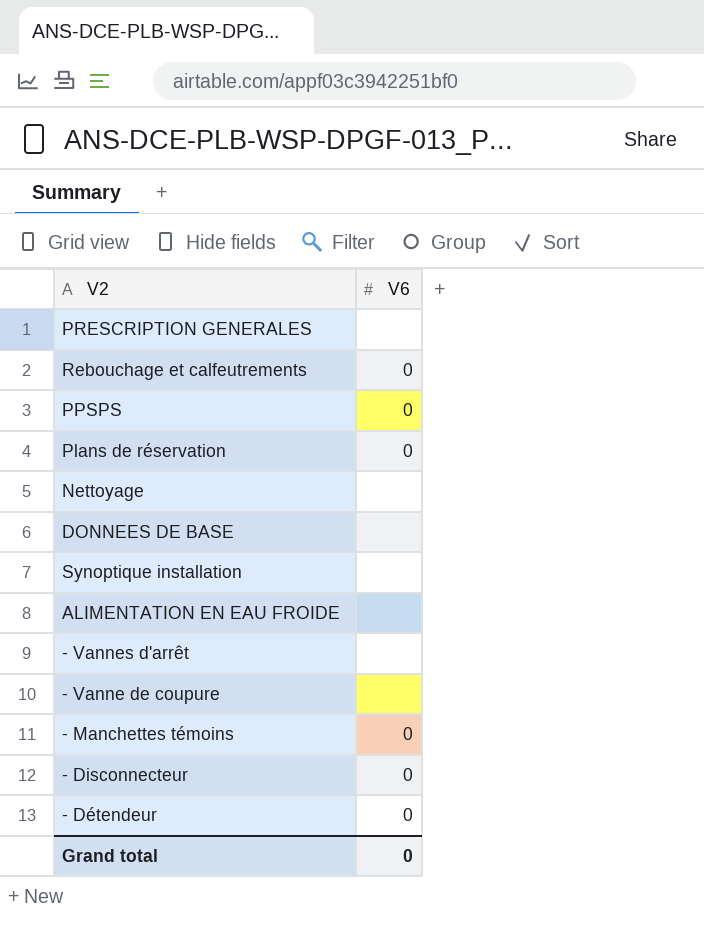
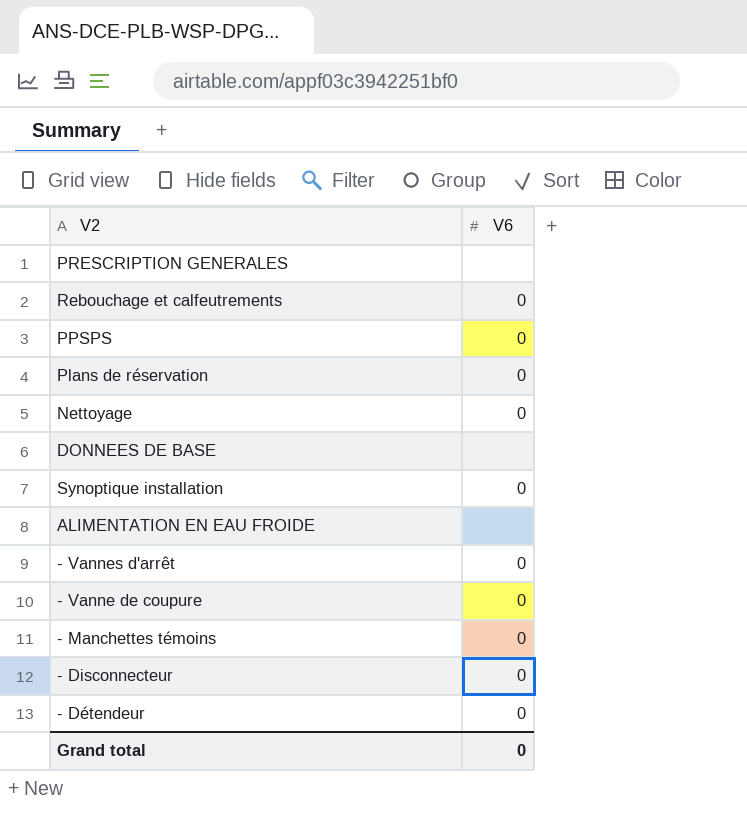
Nettoyage | V6: none -> 0
Synoptique installation | V6: none -> 0
- Vannes d'arrêt | V6: none -> 0
- Vanne de coupure | V6: none -> 0

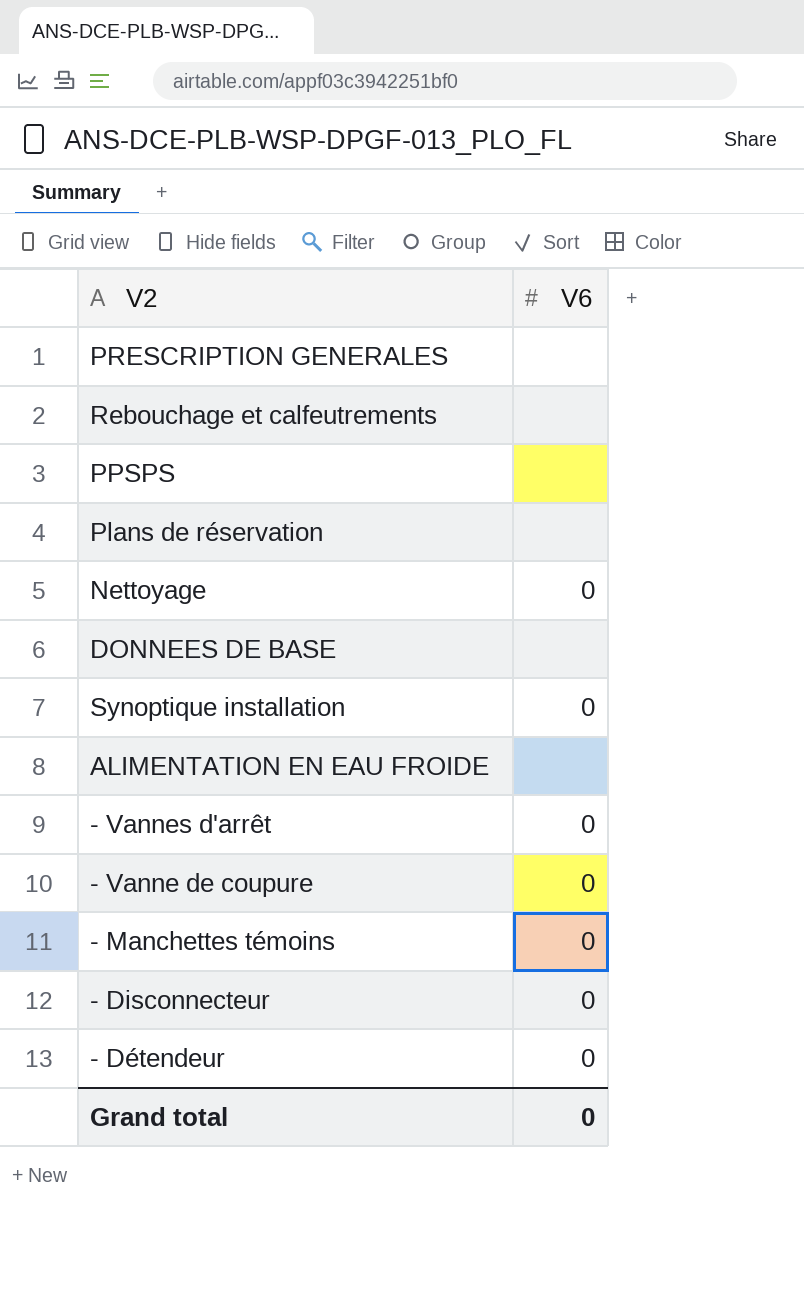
Rebouchage et calfeutrements | V6: 0 -> none
PPSPS | V6: 0 -> none
Plans de réservation | V6: 0 -> none

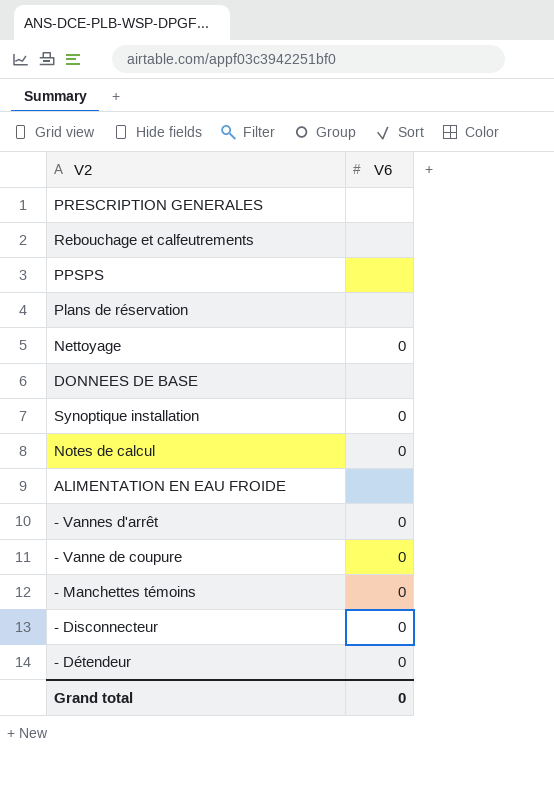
row Notes de calcul: none -> 0

